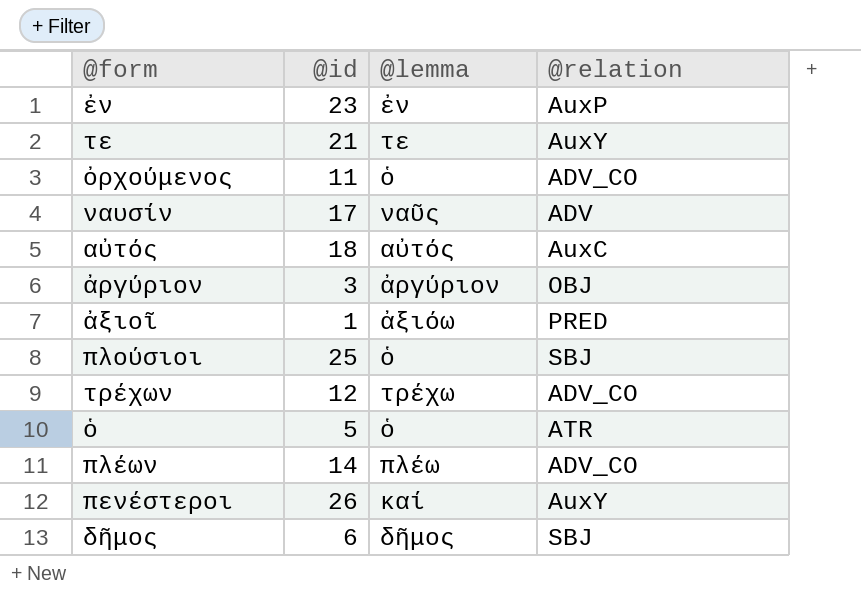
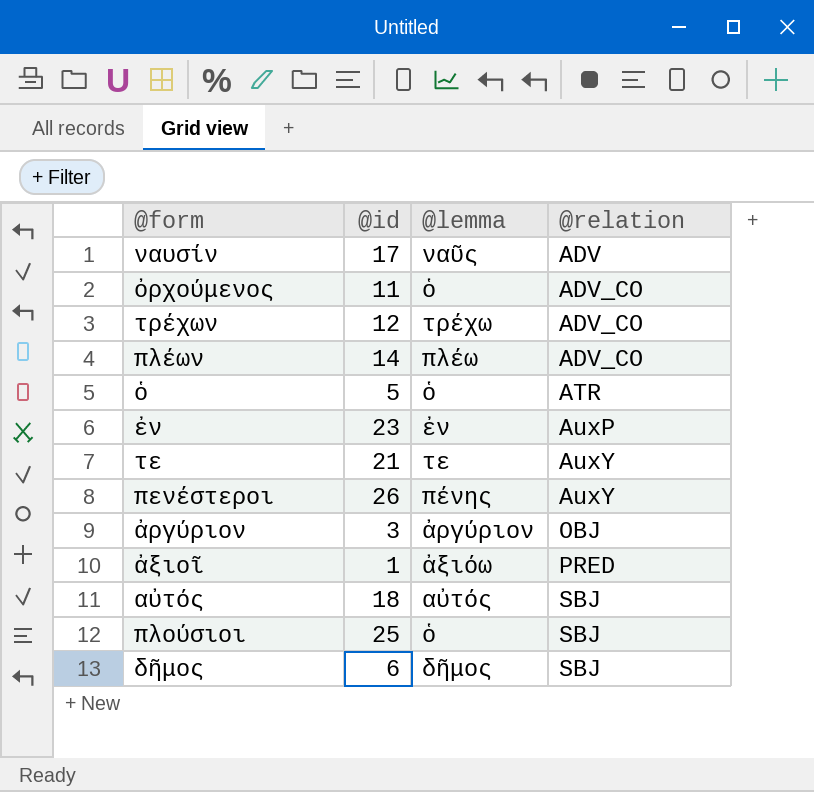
row order: none -> @relation ascending
πενέστεροι | @lemma: καί -> πένης
αὐτός | @relation: AuxC -> SBJ

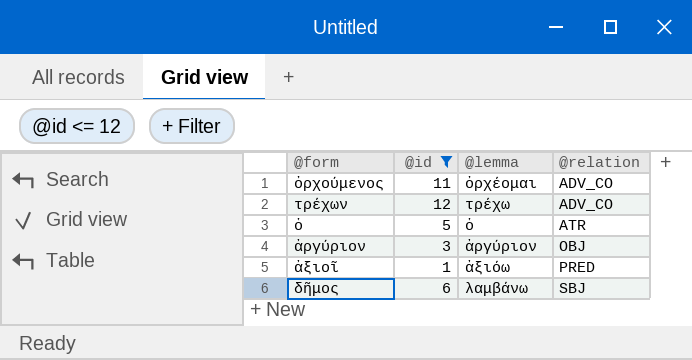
filter: none -> @id <= 12
ὀρχούμενος | @lemma: ὁ -> ὀρχέομαι
δῆμος | @lemma: δῆμος -> λαμβάνω

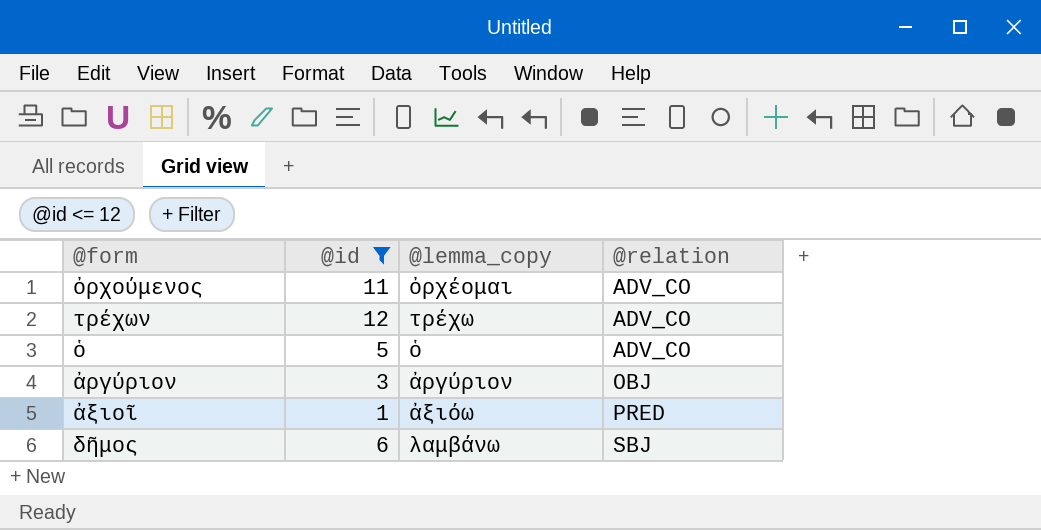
column name: @lemma -> @lemma_copy
ὁ | @relation: ATR -> ADV_CO

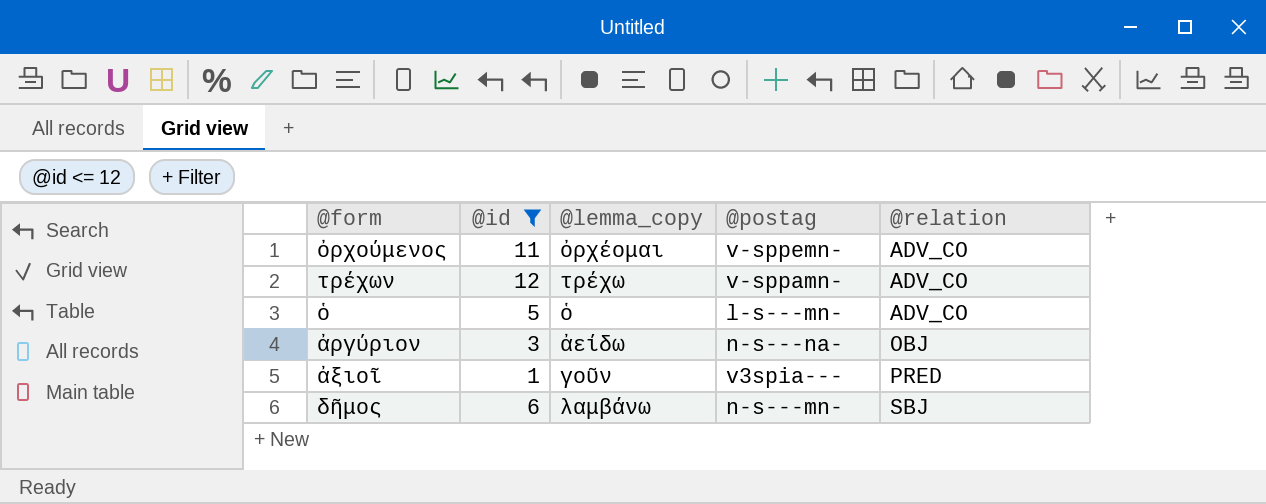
column @postag | position: none -> 4
ἀργύριον | @lemma_copy: ἀργύριον -> ἀείδω
ἀξιοῖ | @lemma_copy: ἀξιόω -> γοῦν

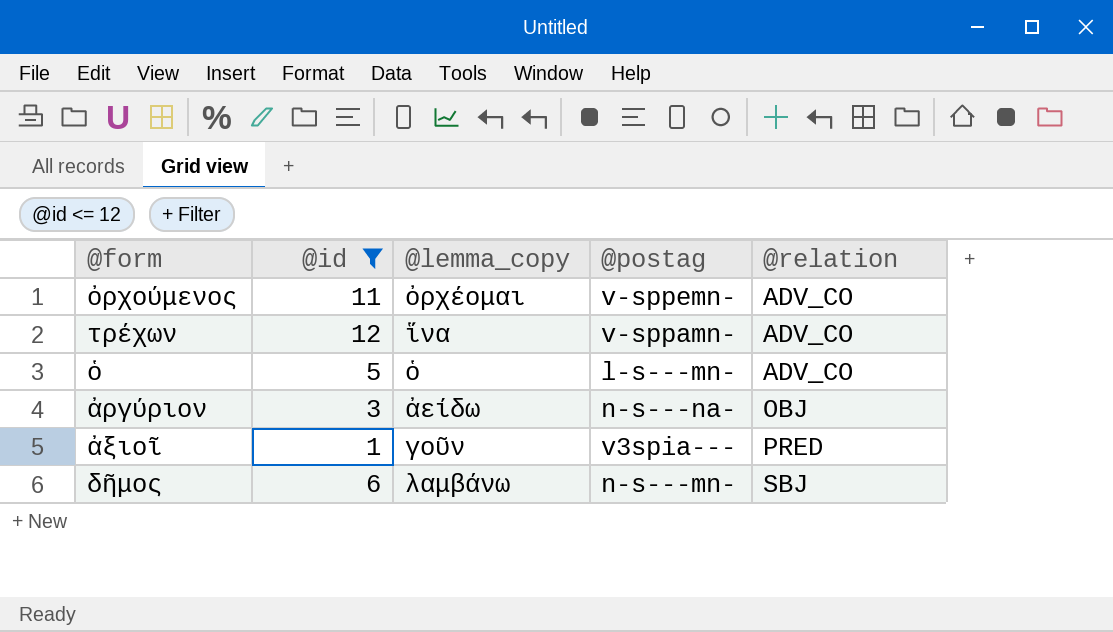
τρέχων | @lemma_copy: τρέχω -> ἵνα

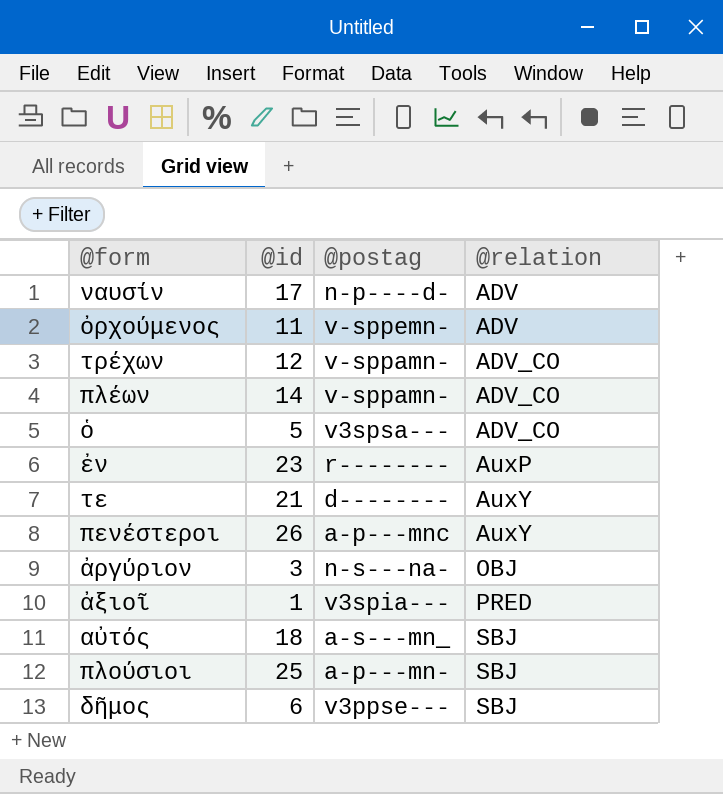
filter: @id <= 12 -> none
column @lemma_copy | position: 3 -> none
ὀρχούμενος | @relation: ADV_CO -> ADV
ὁ | @postag: l-s---mn- -> v3spsa---
δῆμος | @postag: n-s---mn- -> v3ppse---

